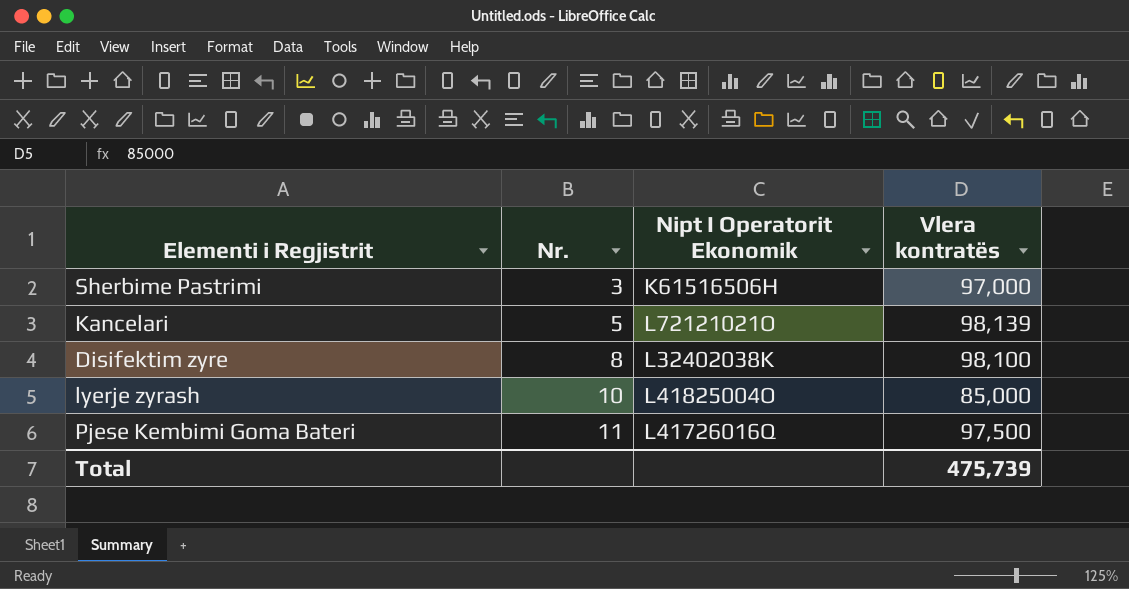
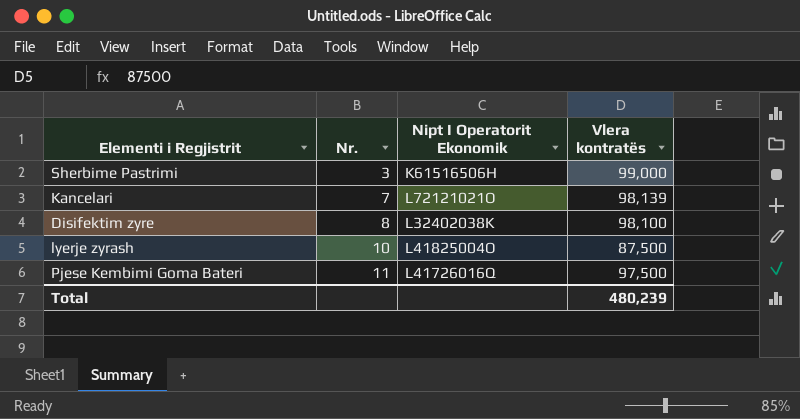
Sherbime Pastrimi | Vlera kontratës: 97,000 -> 99,000
Kancelari | Nr.: 5 -> 7
lyerje zyrash | Vlera kontratës: 85,000 -> 87,500
Total | Vlera kontratës: 475,739 -> 480,239

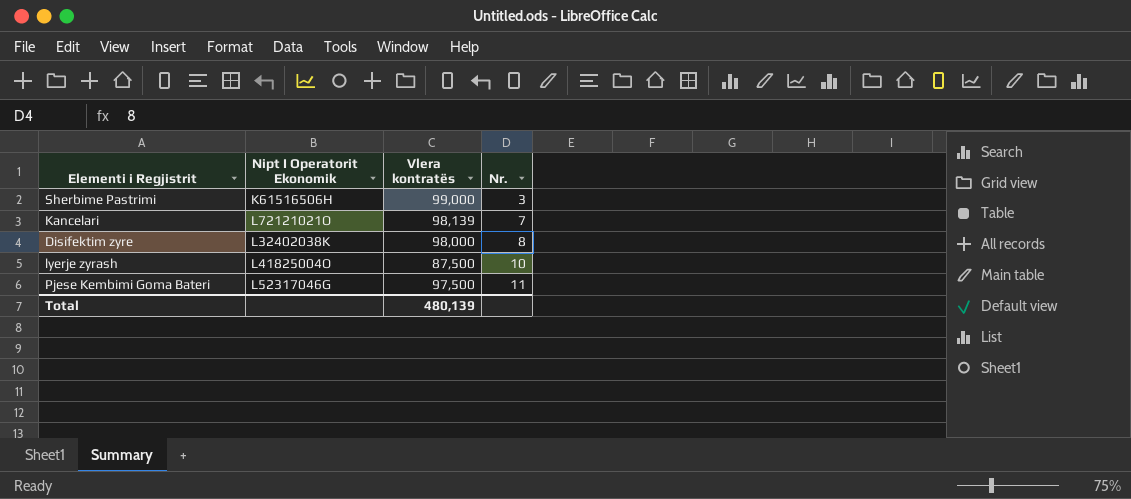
column Nr. | position: 2 -> 4
Disifektim zyre | Vlera kontratës: 98,100 -> 98,000
Pjese Kembimi Goma Bateri | Nipt I Operatorit Ekonomik: L41726016Q -> L52317046G
Total | Vlera kontratës: 480,239 -> 480,139

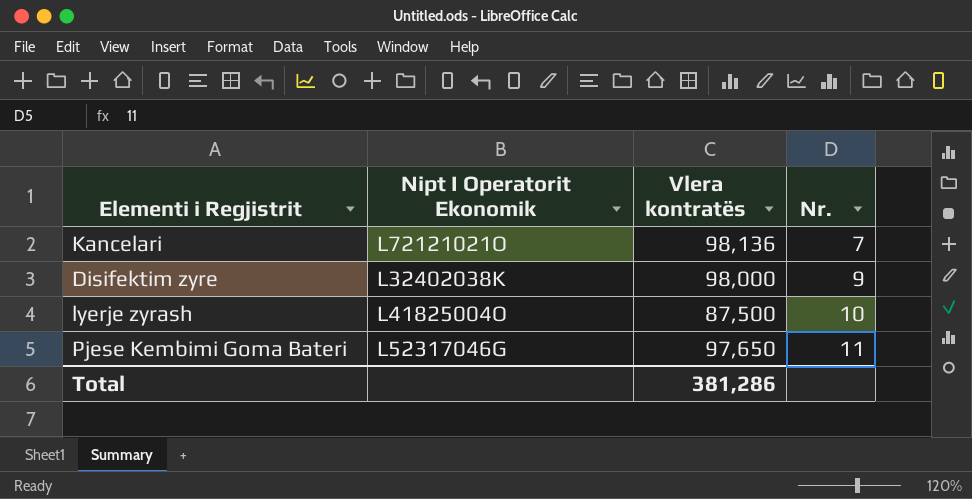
row Sherbime Pastrimi: K61516506H | 99,000 | 3 -> none
Kancelari | Vlera kontratës: 98,139 -> 98,136
Disifektim zyre | Nr.: 8 -> 9
Pjese Kembimi Goma Bateri | Vlera kontratës: 97,500 -> 97,650
Total | Vlera kontratës: 480,139 -> 381,286

